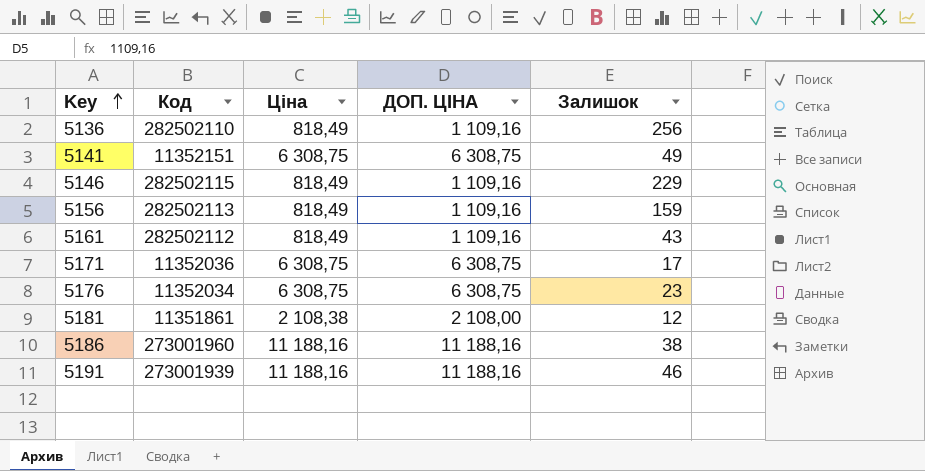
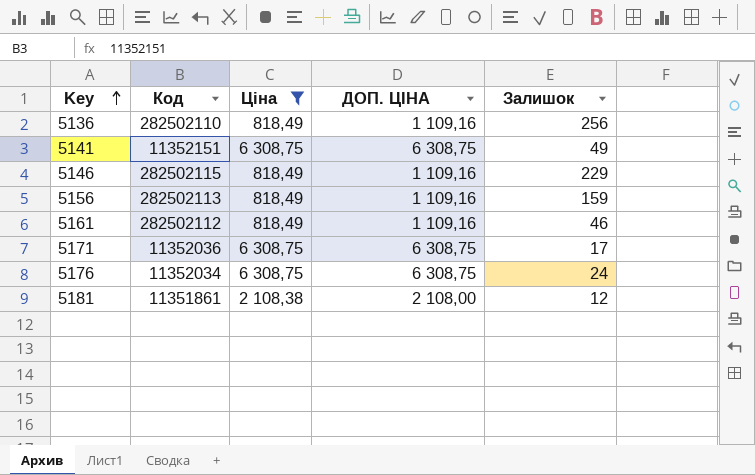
filter: none -> Ціна != 11 188,16
5161 | Залишок: 43 -> 46
5176 | Залишок: 23 -> 24

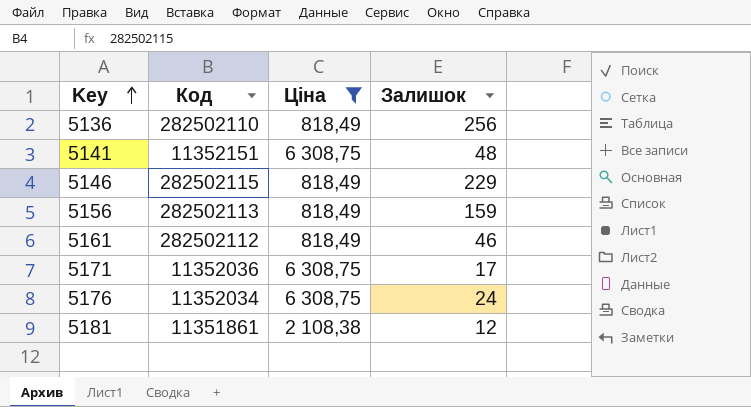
column ДОП. ЦІНА | position: 4 -> none
5141 | Залишок: 49 -> 48

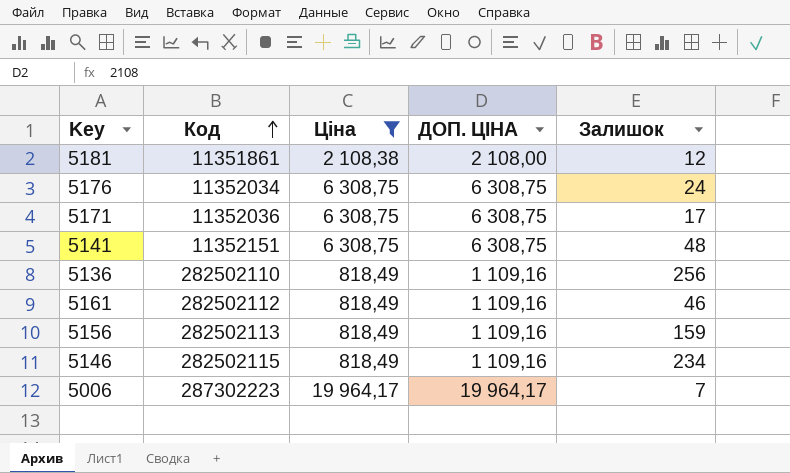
row order: Key ascending -> Код ascending
column ДОП. ЦІНА | position: none -> 4
5146 | Залишок: 229 -> 234
row 5006: none -> 287302223 | 19 964,17 | 19 964,17 | 7

